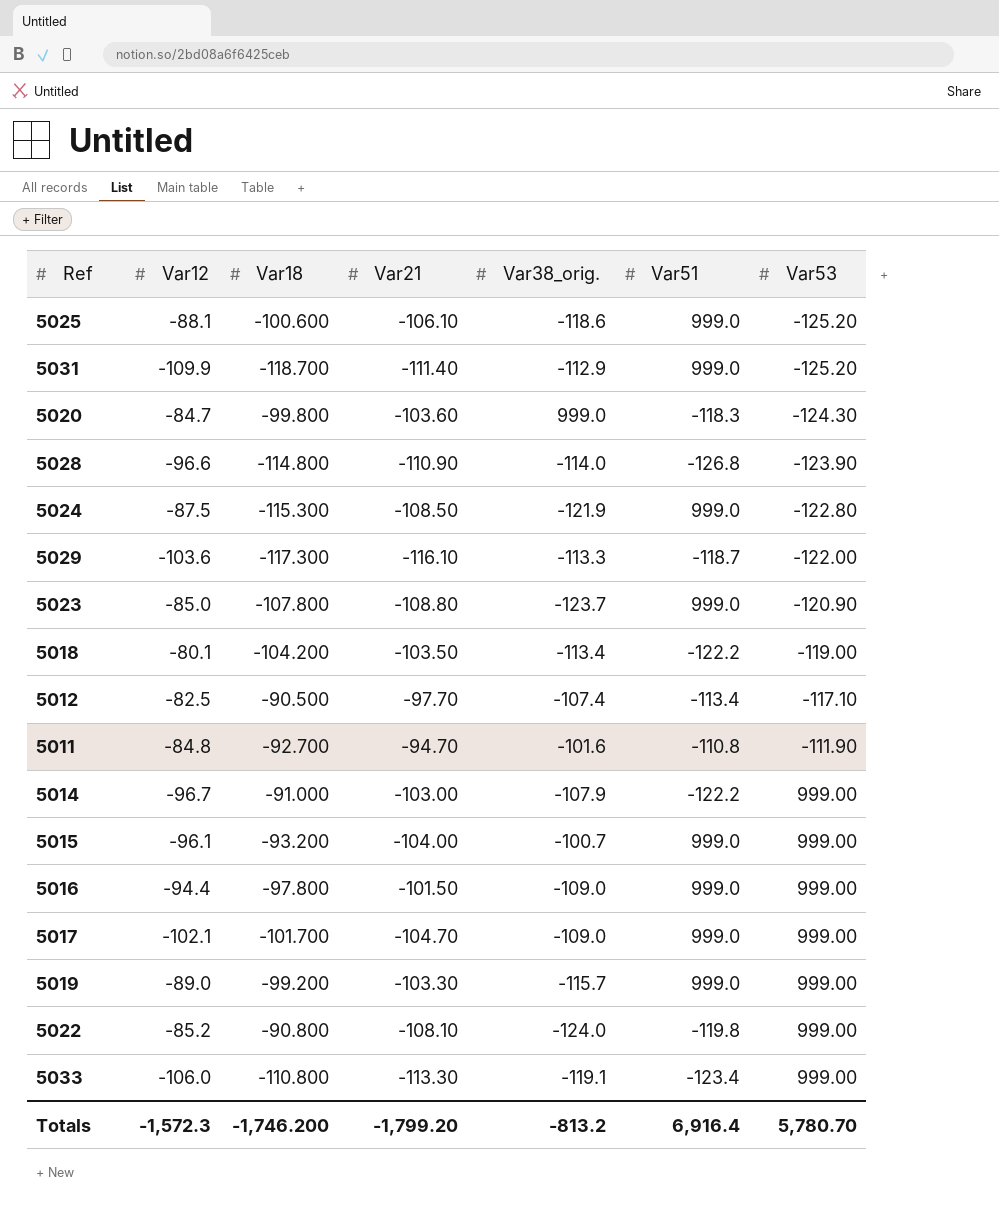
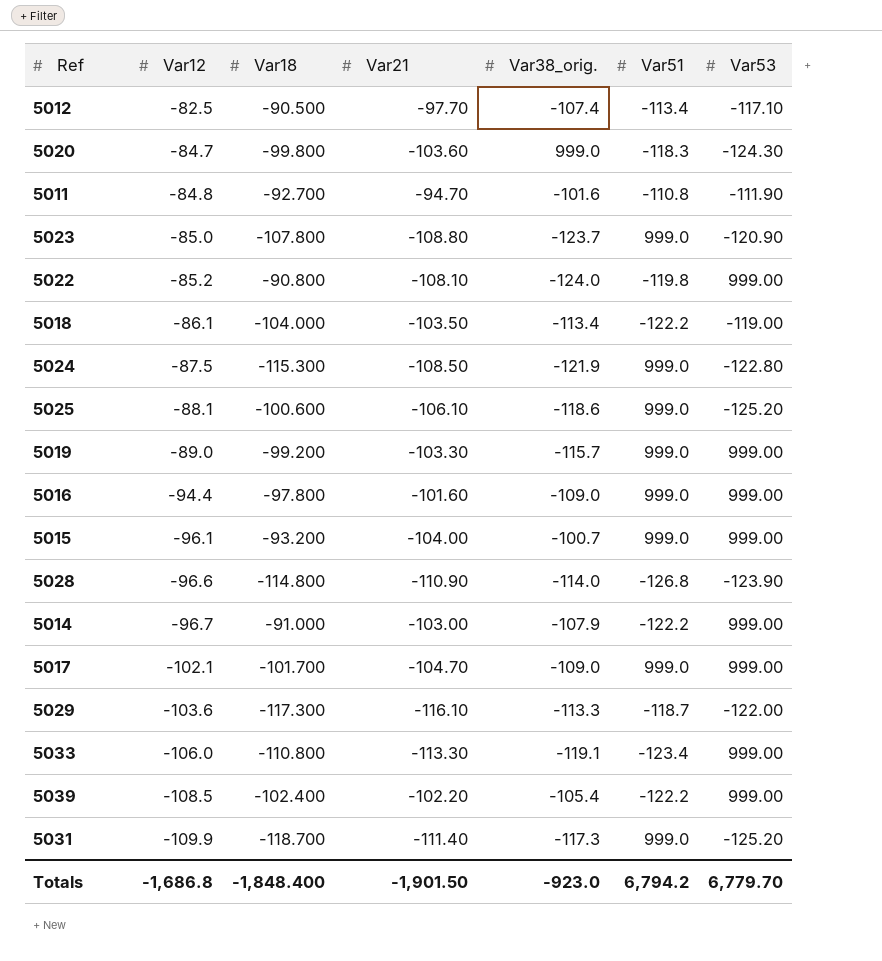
row order: Var53 ascending -> Var12 descending
5018 | Var12: -80.1 -> -86.1
5018 | Var18: -104.200 -> -104.000
5016 | Var21: -101.50 -> -101.60
row 5039: none -> -108.5 | -102.400 | -102.20 | -105.4 | -122.2 | 999.00
5031 | Var38_orig.: -112.9 -> -117.3
Totals | Var12: -1,572.3 -> -1,686.8
Totals | Var18: -1,746.200 -> -1,848.400
Totals | Var21: -1,799.20 -> -1,901.50
Totals | Var38_orig.: -813.2 -> -923.0
Totals | Var51: 6,916.4 -> 6,794.2
Totals | Var53: 5,780.70 -> 6,779.70

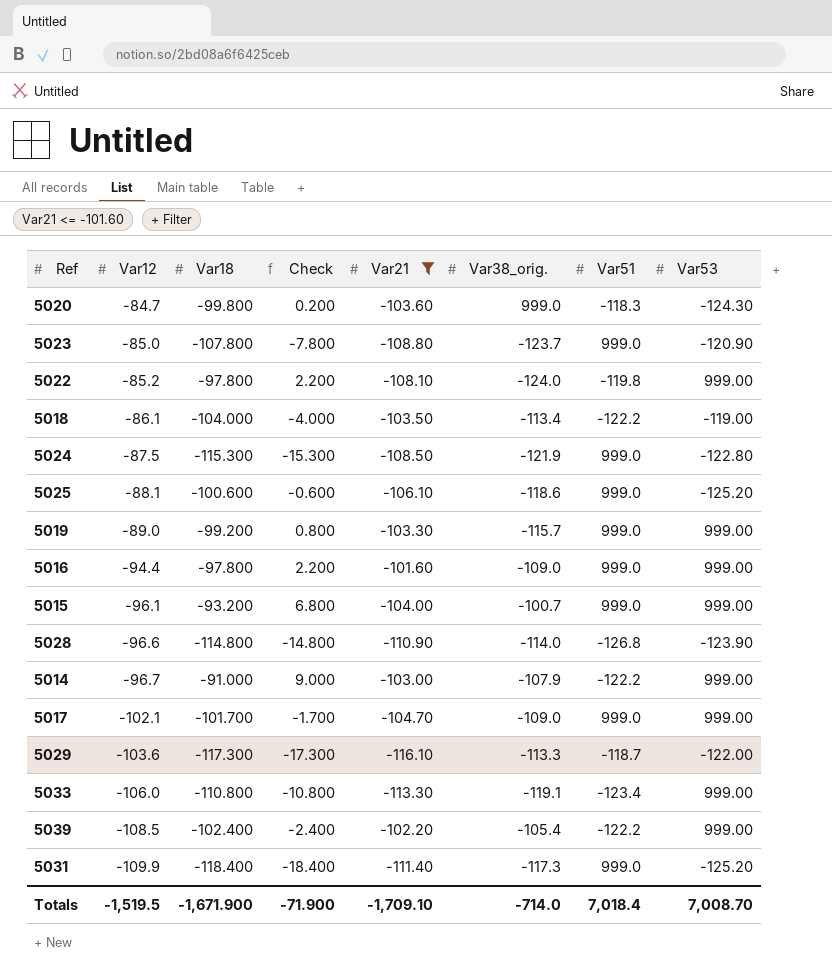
filter: none -> Var21 <= -101.60
column Check | formula: none -> [Var18] + 100
5022 | Var18: -90.800 -> -97.800
5031 | Var18: -118.700 -> -118.400
Totals | Var12: -1,686.8 -> -1,519.5
Totals | Var18: -1,848.400 -> -1,671.900
Totals | Var21: -1,901.50 -> -1,709.10
Totals | Var38_orig.: -923.0 -> -714.0
Totals | Var51: 6,794.2 -> 7,018.4
Totals | Var53: 6,779.70 -> 7,008.70

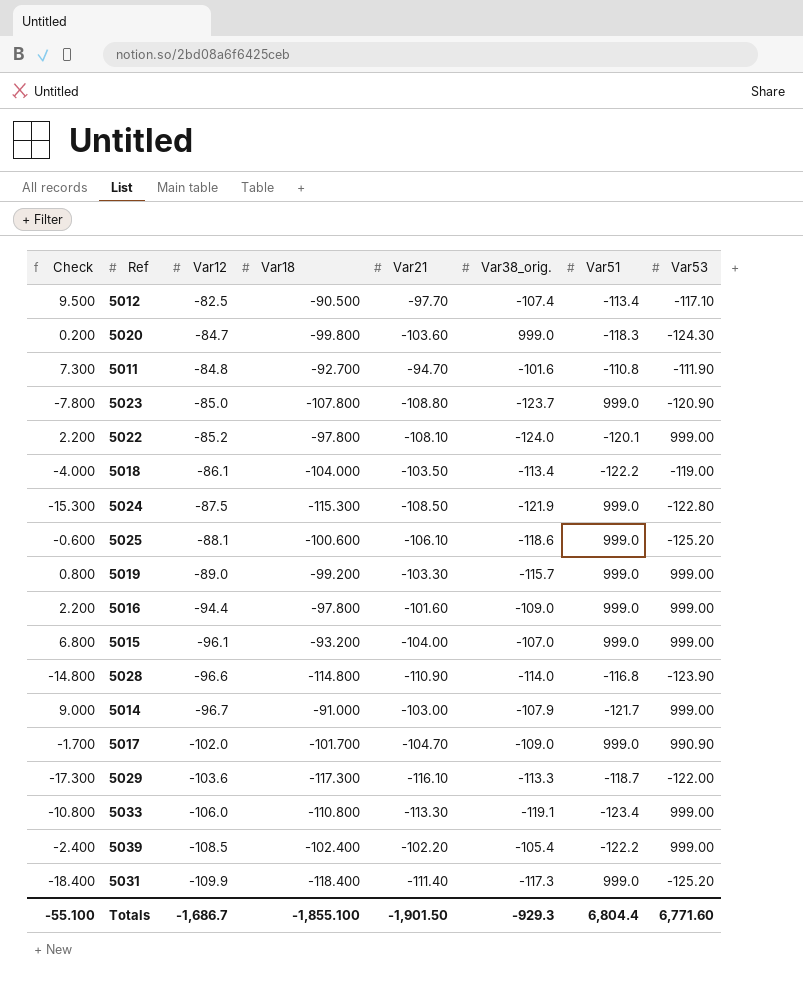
filter: Var21 <= -101.60 -> none
column Check | position: 4 -> 1
5022 | Var51: -119.8 -> -120.1
5015 | Var38_orig.: -100.7 -> -107.0
5028 | Var51: -126.8 -> -116.8
5014 | Var51: -122.2 -> -121.7
5017 | Var12: -102.1 -> -102.0
5017 | Var53: 999.00 -> 990.90
Totals | Check: -71.900 -> -55.100
Totals | Var12: -1,519.5 -> -1,686.7
Totals | Var18: -1,671.900 -> -1,855.100
Totals | Var21: -1,709.10 -> -1,901.50
Totals | Var38_orig.: -714.0 -> -929.3
Totals | Var51: 7,018.4 -> 6,804.4
Totals | Var53: 7,008.70 -> 6,771.60

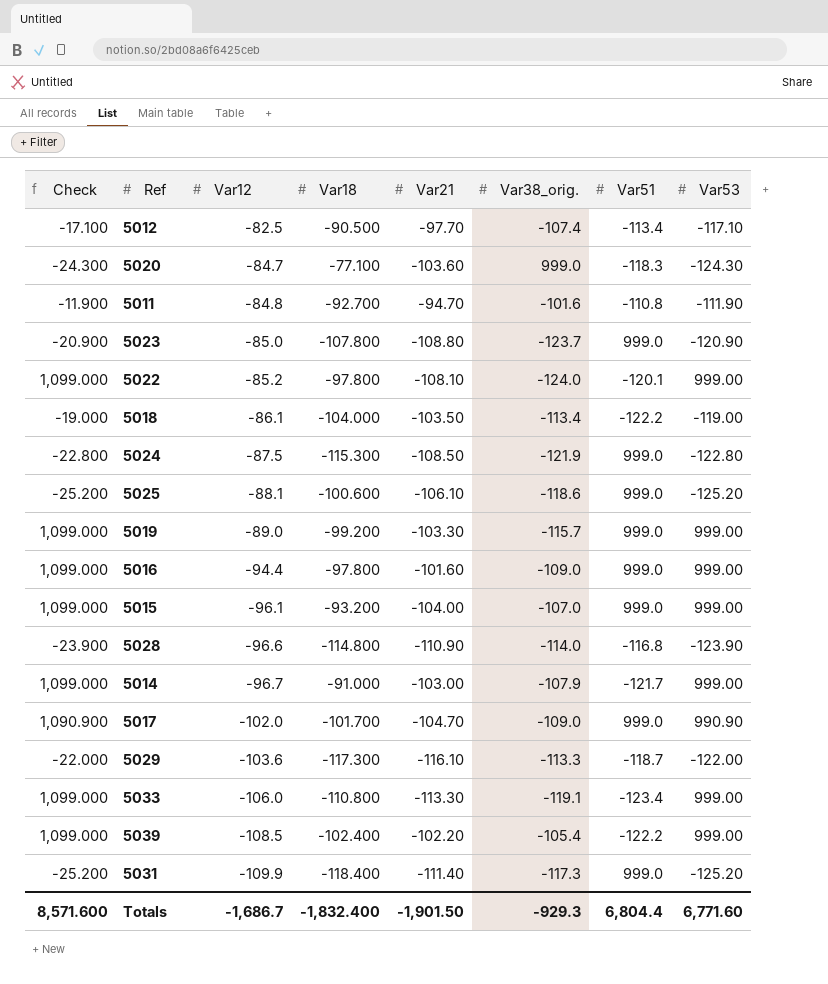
column Check | formula: [Var18] + 100 -> [Var53] + 100
5020 | Var18: -99.800 -> -77.100
Totals | Check: -55.100 -> 8,571.600
Totals | Var18: -1,855.100 -> -1,832.400

